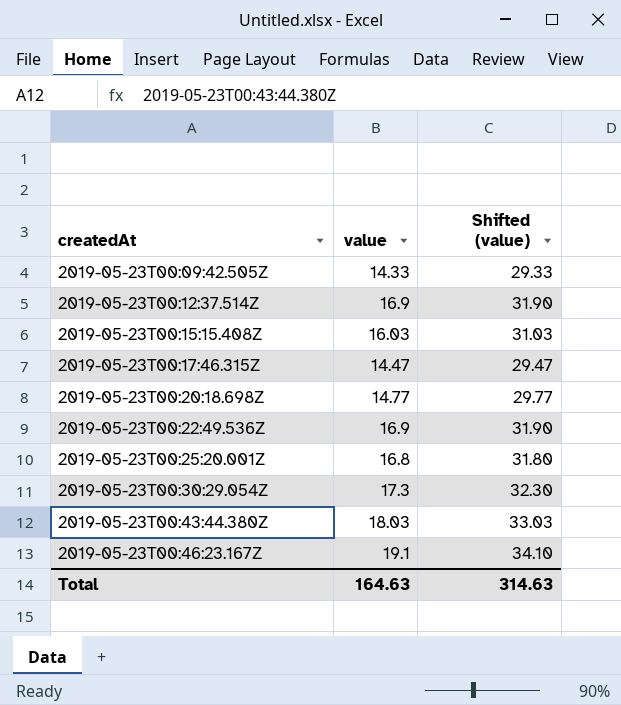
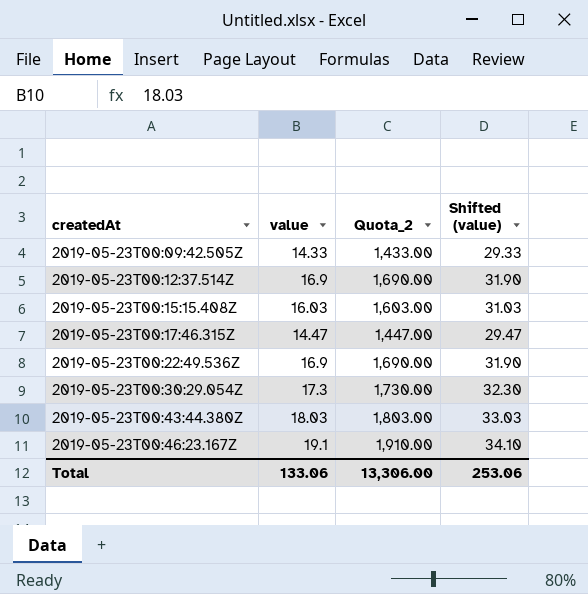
column Quota_2 | formula: none -> [value] * 100
row 2019-05-23T00:20:18.698Z: 14.77 | 29.77 -> none
row 2019-05-23T00:25:20.001Z: 16.8 | 31.80 -> none
Total | value: 164.63 -> 133.06
Total | Shifted (value): 314.63 -> 253.06

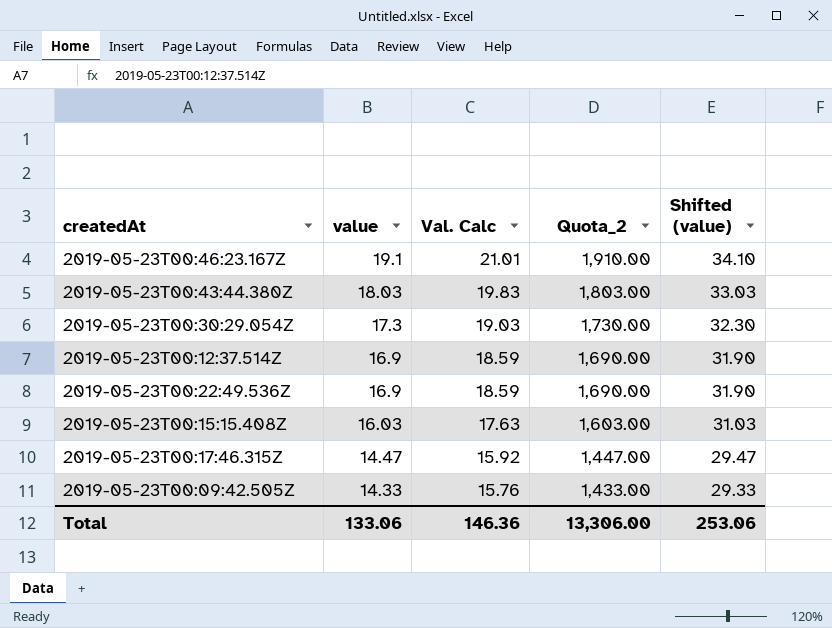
row order: createdAt ascending -> value descending
column Val. Calc | formula: none -> [value] * 1.1

